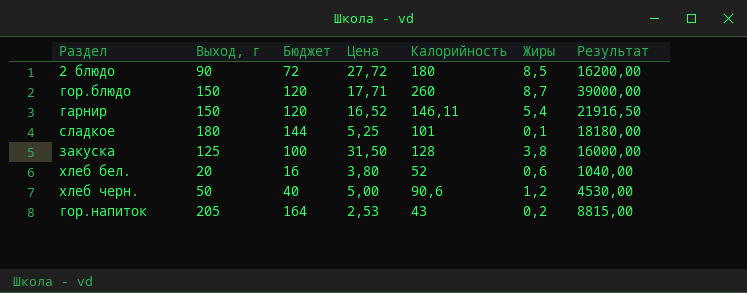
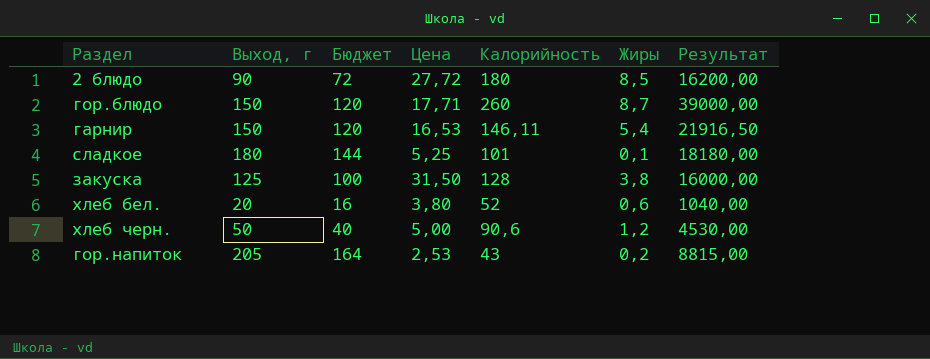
гарнир | Цена: 16,52 -> 16,53

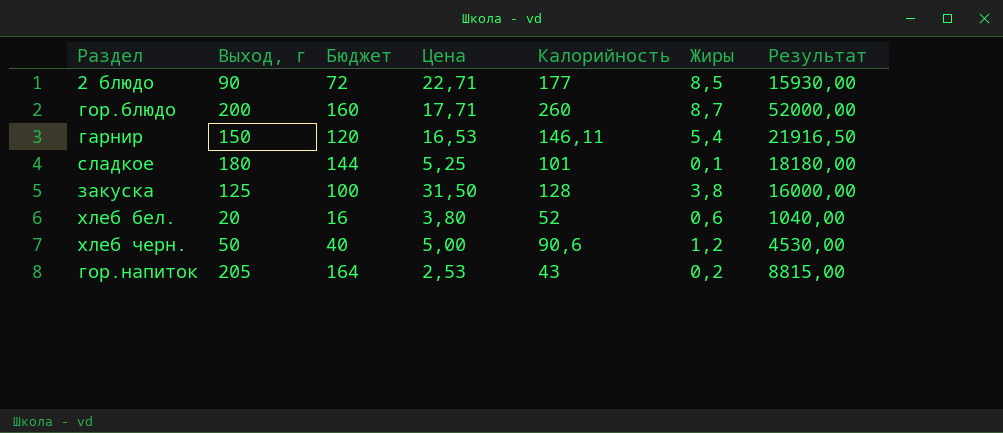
2 блюдо | Цена: 27,72 -> 22,71
2 блюдо | Калорийность: 180 -> 177
2 блюдо | Результат: 16200,00 -> 15930,00
гор.блюдо | Выход, г: 150 -> 200
гор.блюдо | Бюджет: 120 -> 160
гор.блюдо | Результат: 39000,00 -> 52000,00

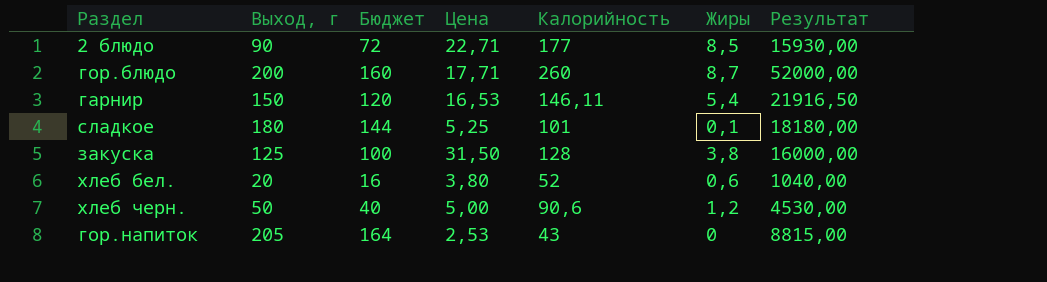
гор.напиток | Жиры: 0,2 -> 0

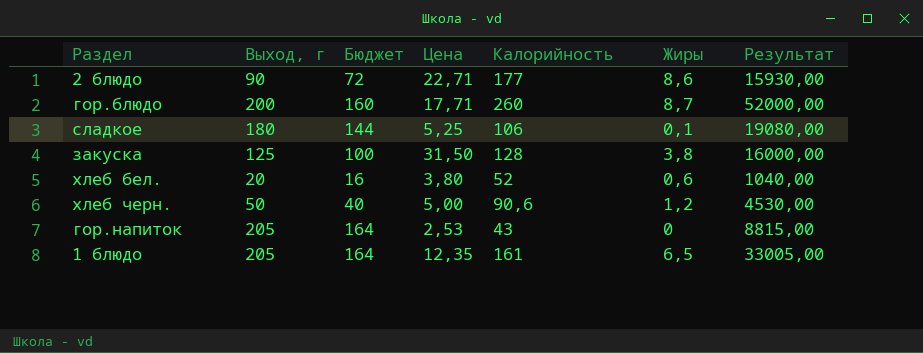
row гарнир: 150 | 120 | 16,53 | 146,11 | 5,4 | 21916,50 -> none
2 блюдо | Жиры: 8,5 -> 8,6
сладкое | Калорийность: 101 -> 106
сладкое | Результат: 18180,00 -> 19080,00
row 1 блюдо: none -> 205 | 164 | 12,35 | 161 | 6,5 | 33005,00

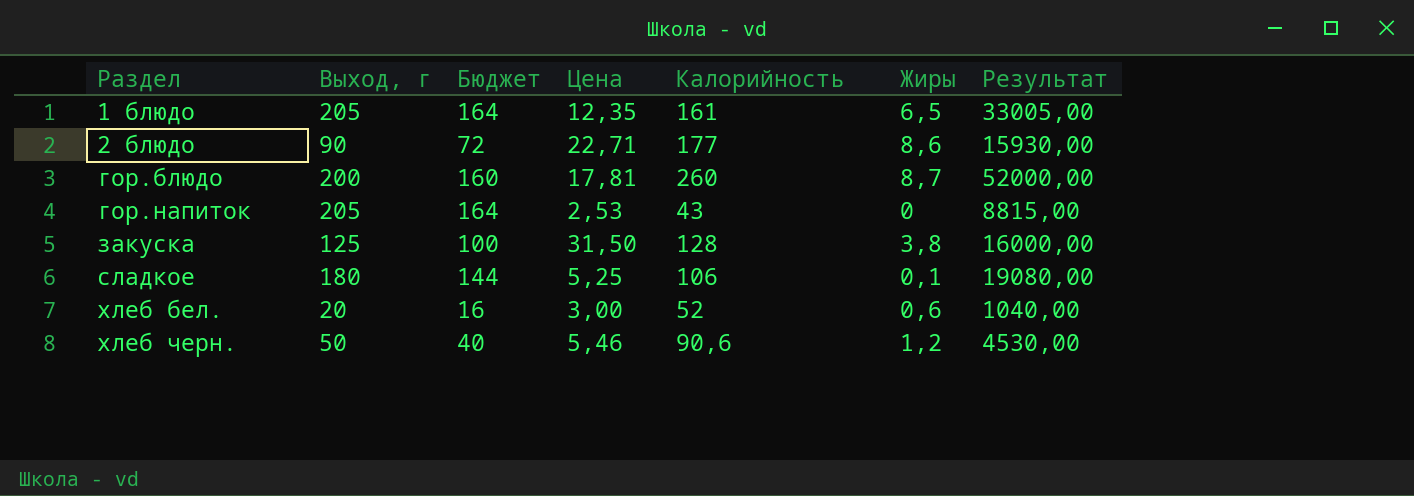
row order: none -> Раздел ascending
гор.блюдо | Цена: 17,71 -> 17,81
хлеб бел. | Цена: 3,80 -> 3,00
хлеб черн. | Цена: 5,00 -> 5,46

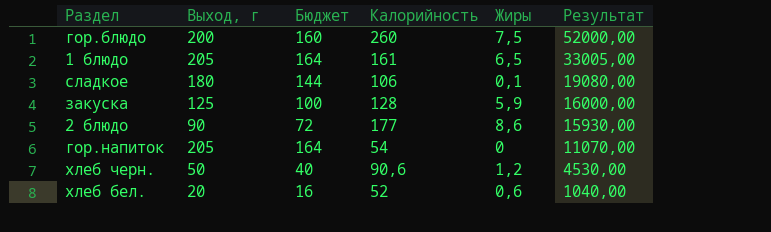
row order: Раздел ascending -> Результат descending
column Цена | position: 4 -> none
гор.блюдо | Жиры: 8,7 -> 7,5
закуска | Жиры: 3,8 -> 5,9
гор.напиток | Калорийность: 43 -> 54
гор.напиток | Результат: 8815,00 -> 11070,00

